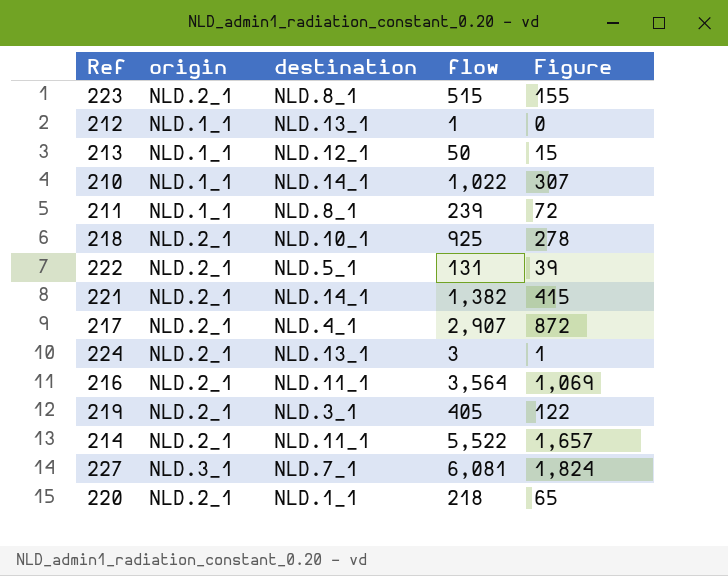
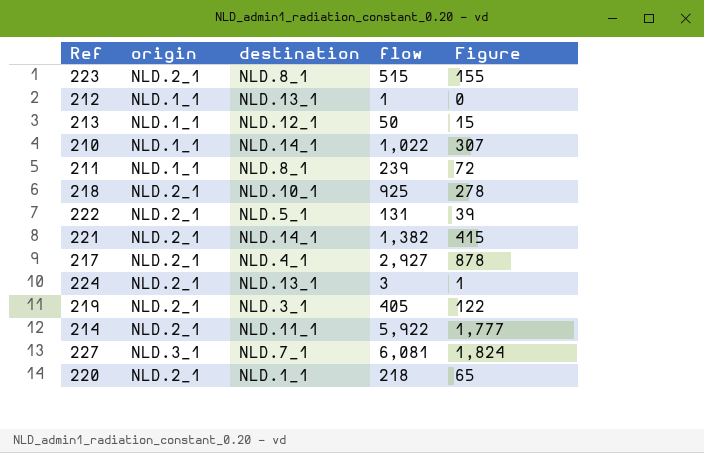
row 216: NLD.2_1 | NLD.11_1 | 3,564 | 1,069 -> none
217 | flow: 2,907 -> 2,927
217 | Figure: 872 -> 878
214 | flow: 5,522 -> 5,922
214 | Figure: 1,657 -> 1,777

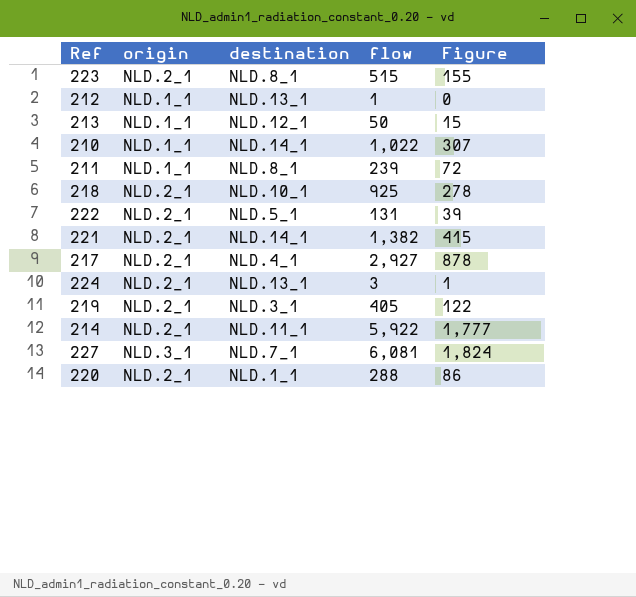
220 | flow: 218 -> 288
220 | Figure: 65 -> 86

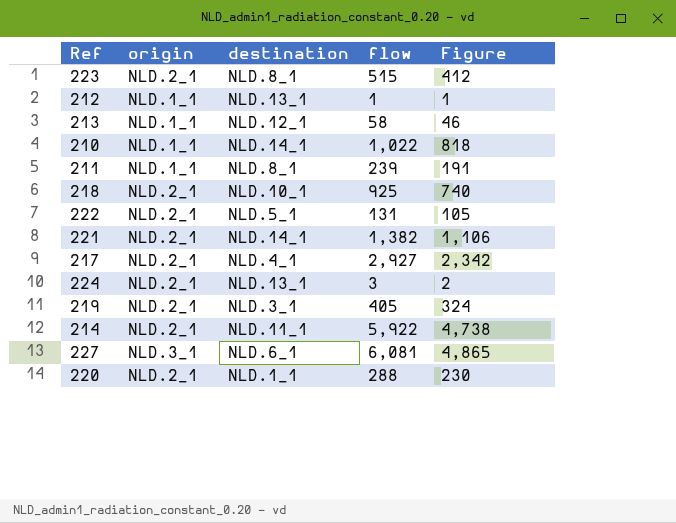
column Figure | formula: [flow] * 0.3 -> [flow] * 0.8
213 | flow: 50 -> 58
227 | destination: NLD.7_1 -> NLD.6_1

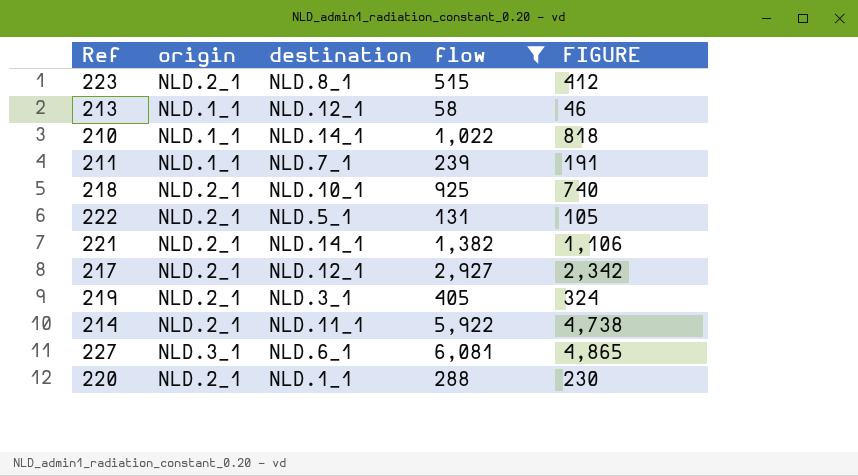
filter: none -> flow >= 58
column name: Figure -> FIGURE
211 | destination: NLD.8_1 -> NLD.7_1
217 | destination: NLD.4_1 -> NLD.12_1

